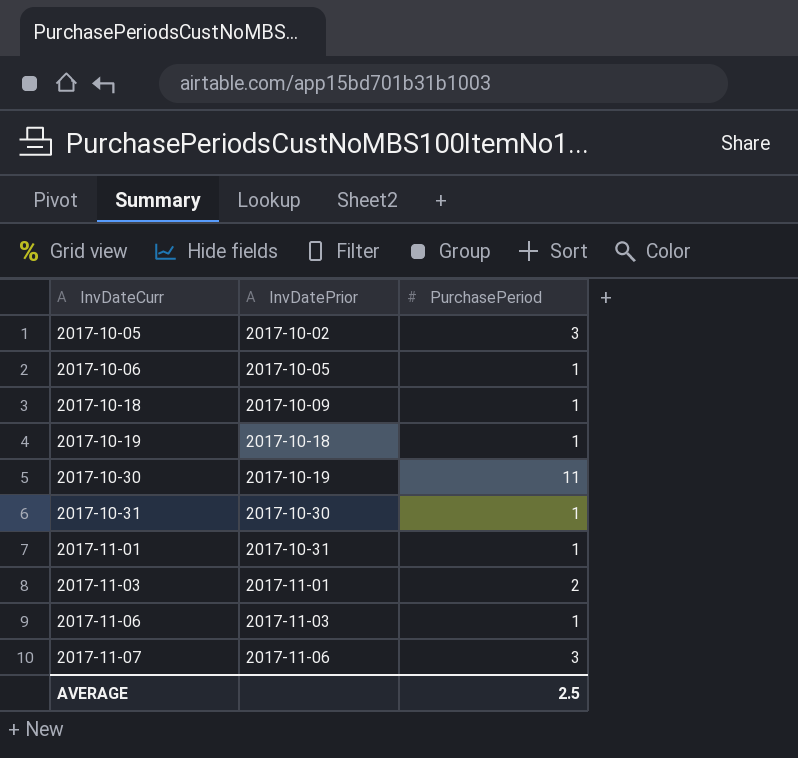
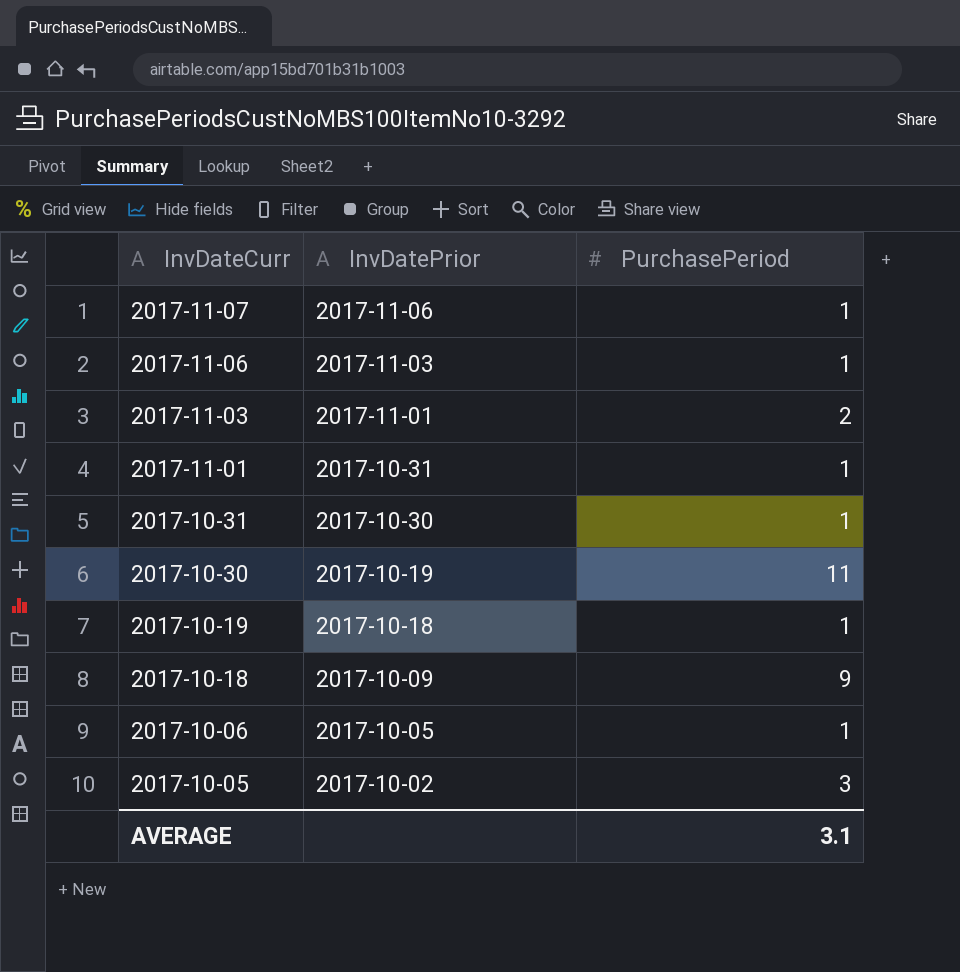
row order: InvDateCurr ascending -> InvDateCurr descending
2017-11-07 | PurchasePeriod: 3 -> 1
2017-10-18 | PurchasePeriod: 1 -> 9
AVERAGE | PurchasePeriod: 2.5 -> 3.1

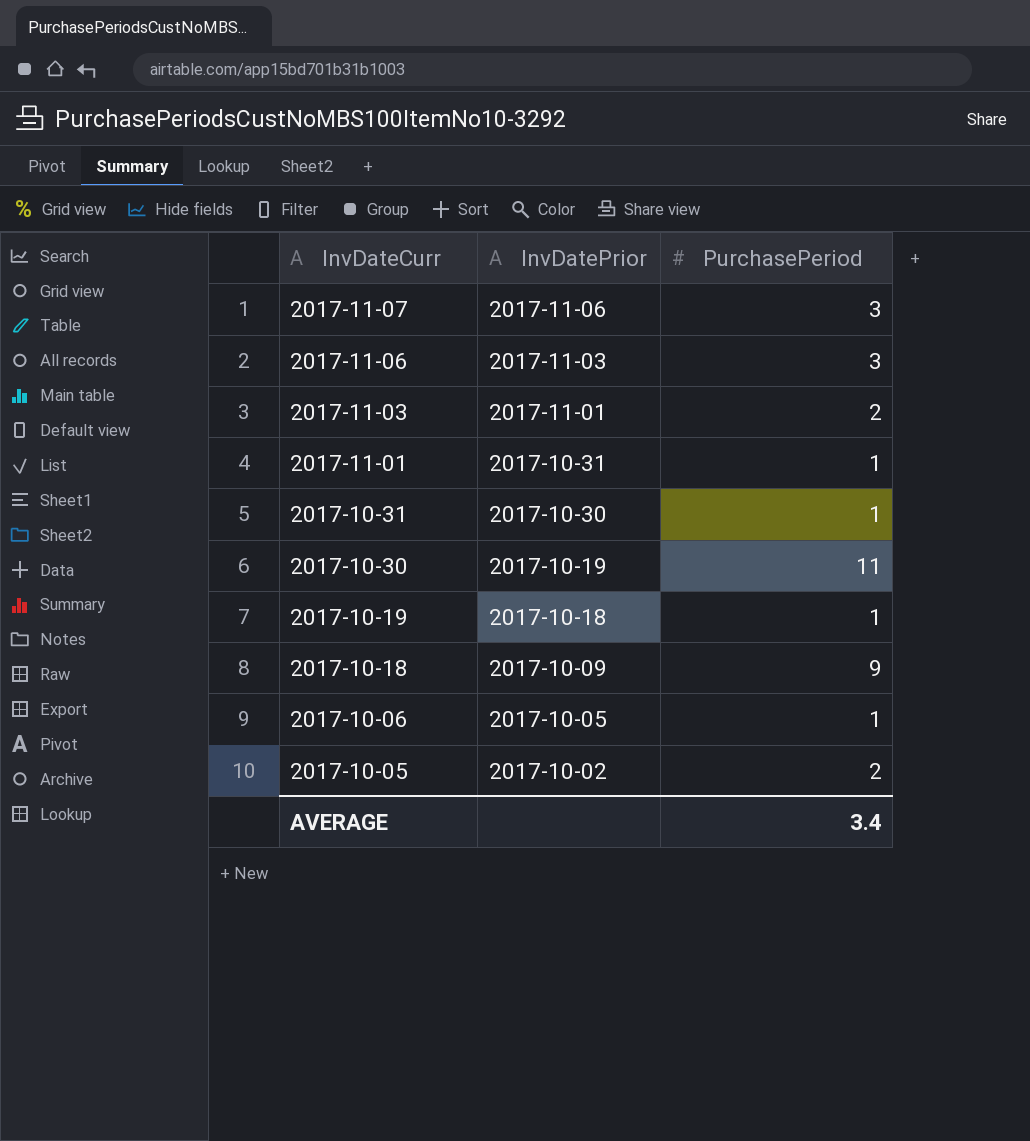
2017-11-07 | PurchasePeriod: 1 -> 3
2017-11-06 | PurchasePeriod: 1 -> 3
2017-10-05 | PurchasePeriod: 3 -> 2
AVERAGE | PurchasePeriod: 3.1 -> 3.4

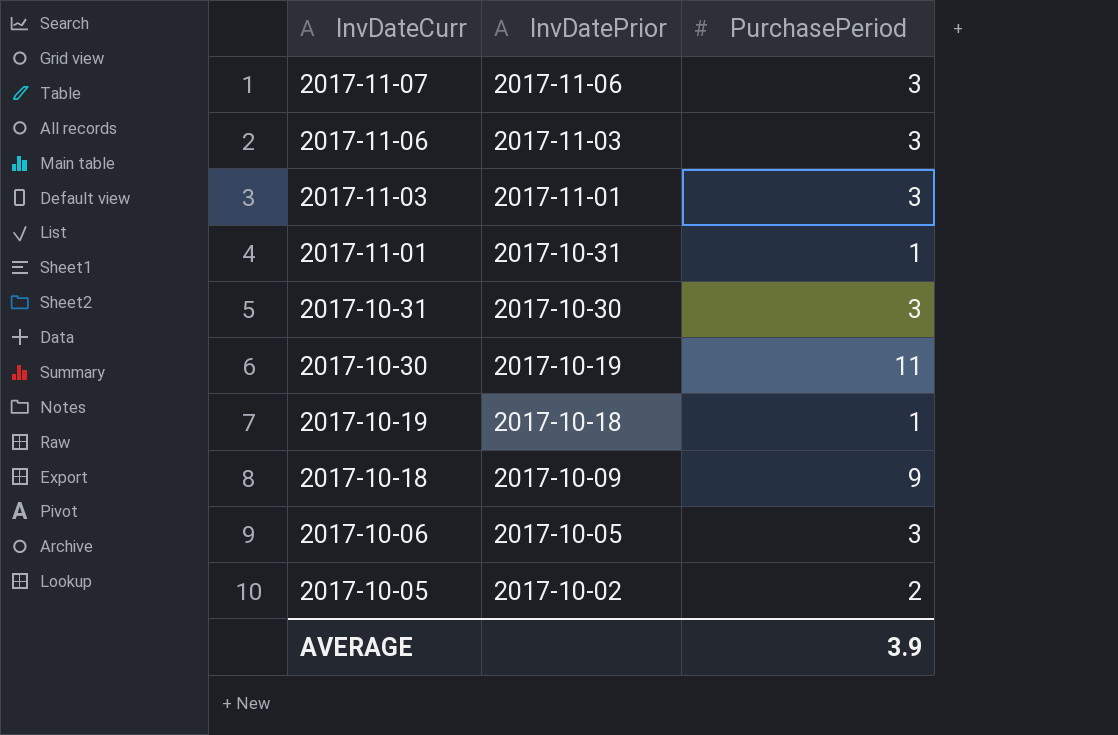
2017-11-03 | PurchasePeriod: 2 -> 3
2017-10-31 | PurchasePeriod: 1 -> 3
2017-10-06 | PurchasePeriod: 1 -> 3
AVERAGE | PurchasePeriod: 3.4 -> 3.9

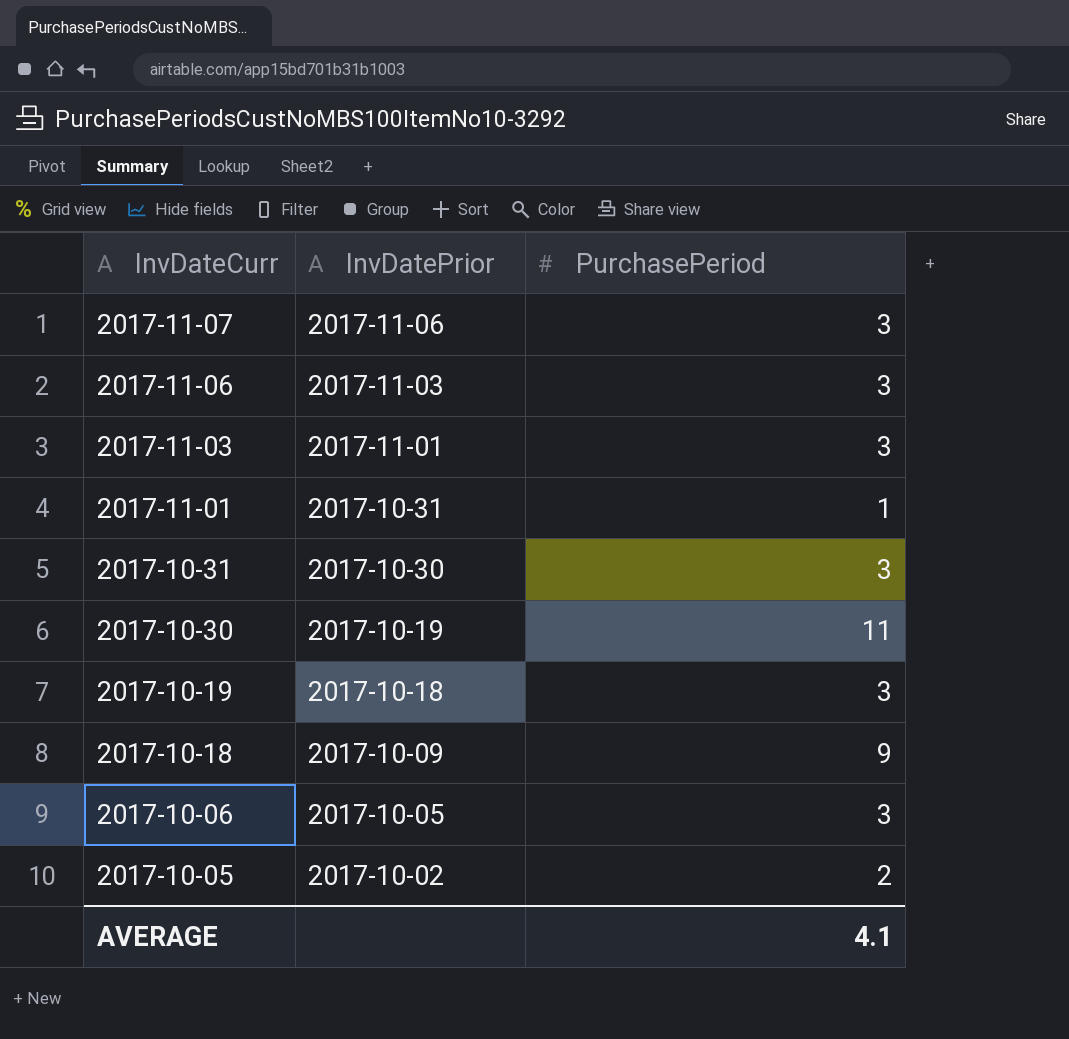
2017-10-19 | PurchasePeriod: 1 -> 3
AVERAGE | PurchasePeriod: 3.9 -> 4.1

